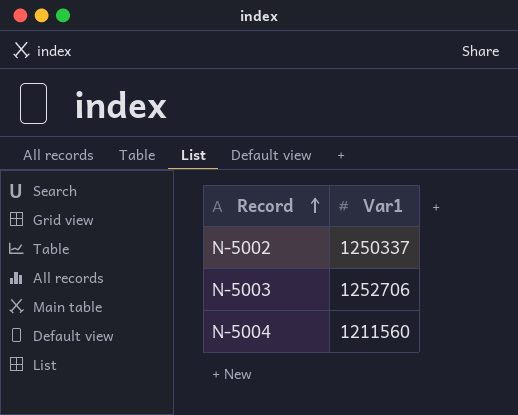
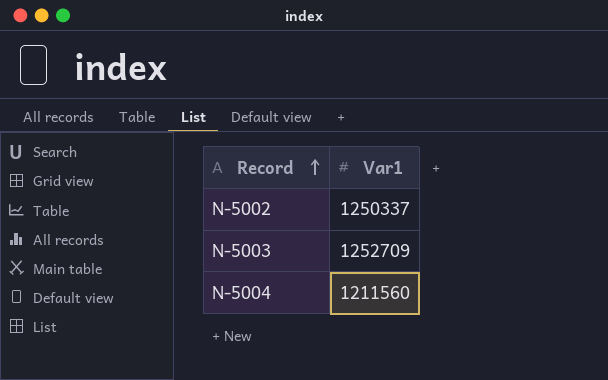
N-5003 | Var1: 1252706 -> 1252709

